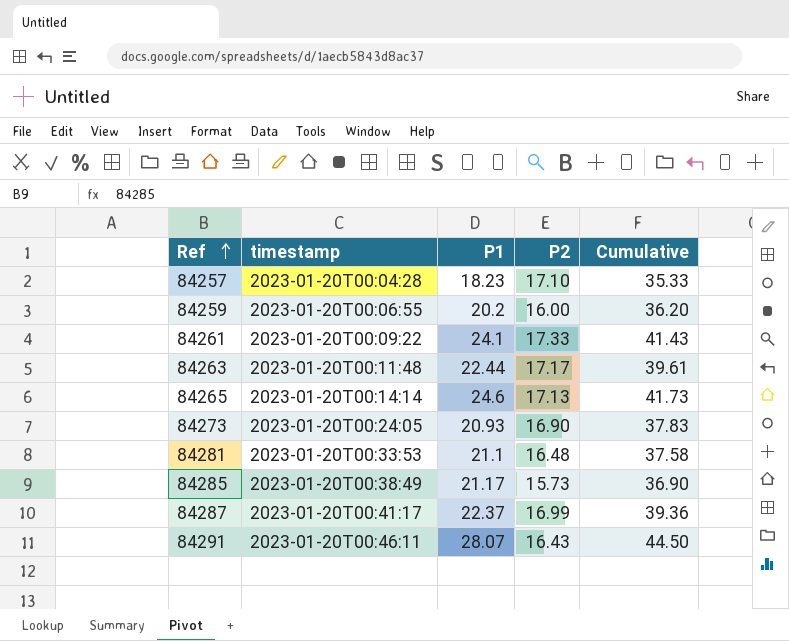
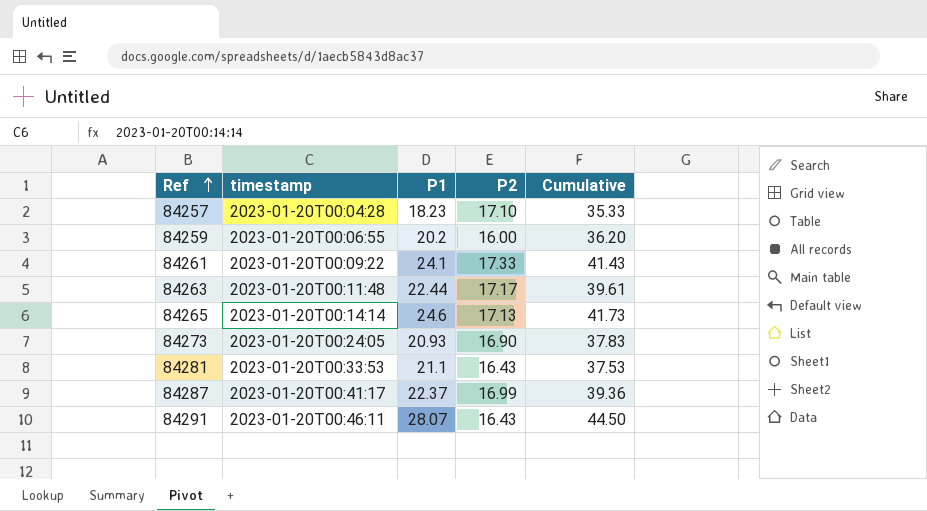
row 84285: 2023-01-20T00:38:49 | 21.17 | 15.73 | 36.90 -> none
84281 | P2: 16.48 -> 16.43
84281 | Cumulative: 37.58 -> 37.53

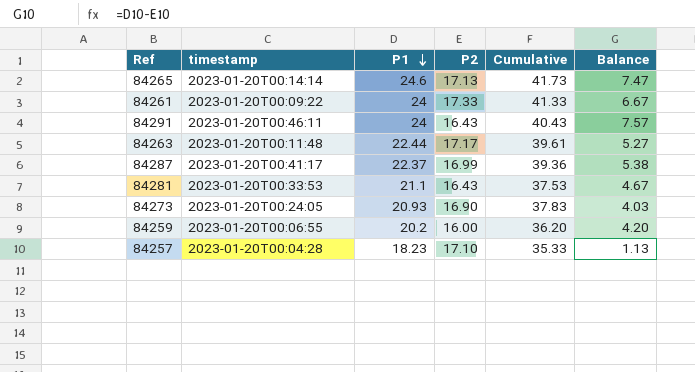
row order: Ref ascending -> P1 descending
column Balance | formula: none -> [P1] - [P2]
84261 | P1: 24.1 -> 24
84261 | Cumulative: 41.43 -> 41.33
84291 | P1: 28.07 -> 24
84291 | Cumulative: 44.50 -> 40.43

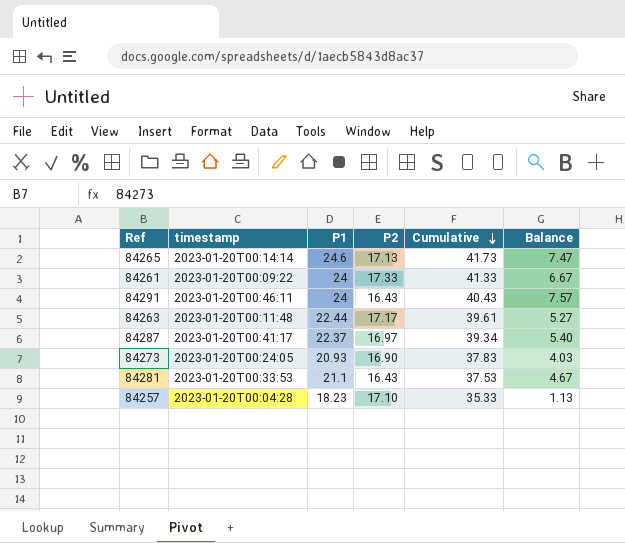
row order: P1 descending -> Cumulative descending
row 84259: 2023-01-20T00:06:55 | 20.2 | 16.00 | 36.20 | 4.20 -> none
84287 | P2: 16.99 -> 16.97
84287 | Cumulative: 39.36 -> 39.34
84287 | Balance: 5.38 -> 5.40

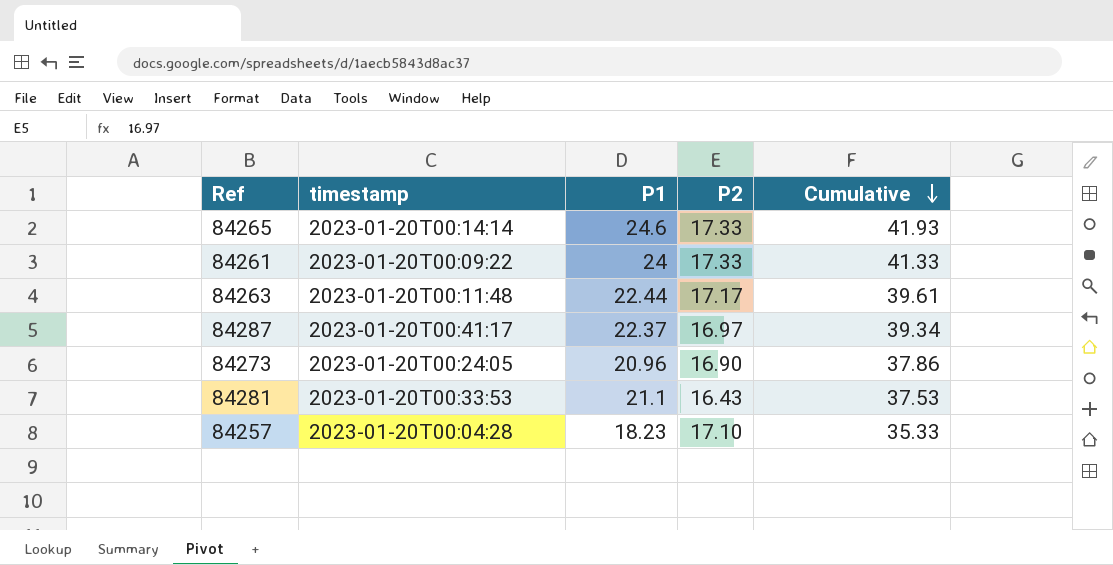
column Balance | formula: [P1] - [P2] -> none
row 84291: 2023-01-20T00:46:11 | 24 | 16.43 | 40.43 | 7.57 -> none
84265 | P2: 17.13 -> 17.33
84265 | Cumulative: 41.73 -> 41.93
84273 | P1: 20.93 -> 20.96
84273 | Cumulative: 37.83 -> 37.86

